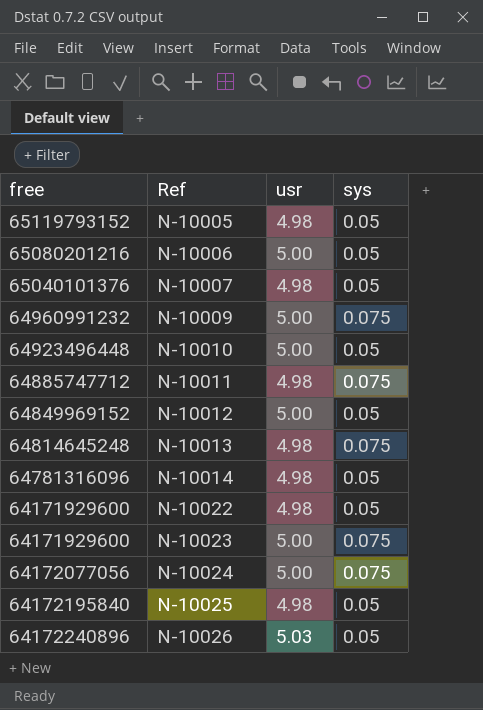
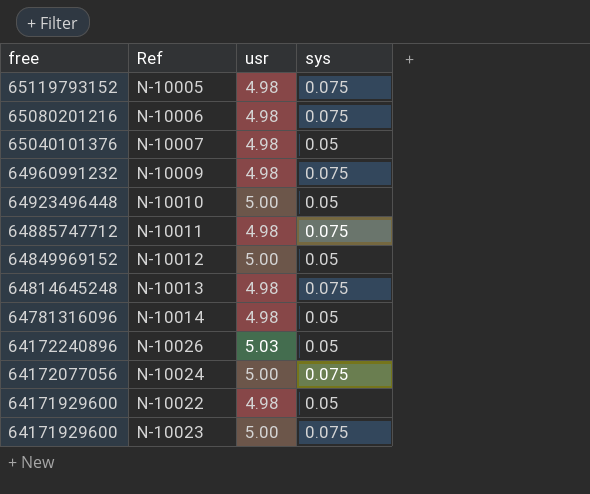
row order: Ref ascending -> free descending
row N-10025: 64172195840 | 4.98 | 0.05 -> none
N-10005 | sys: 0.05 -> 0.075
N-10006 | usr: 5.00 -> 4.98
N-10006 | sys: 0.05 -> 0.075
N-10009 | usr: 5.00 -> 4.98

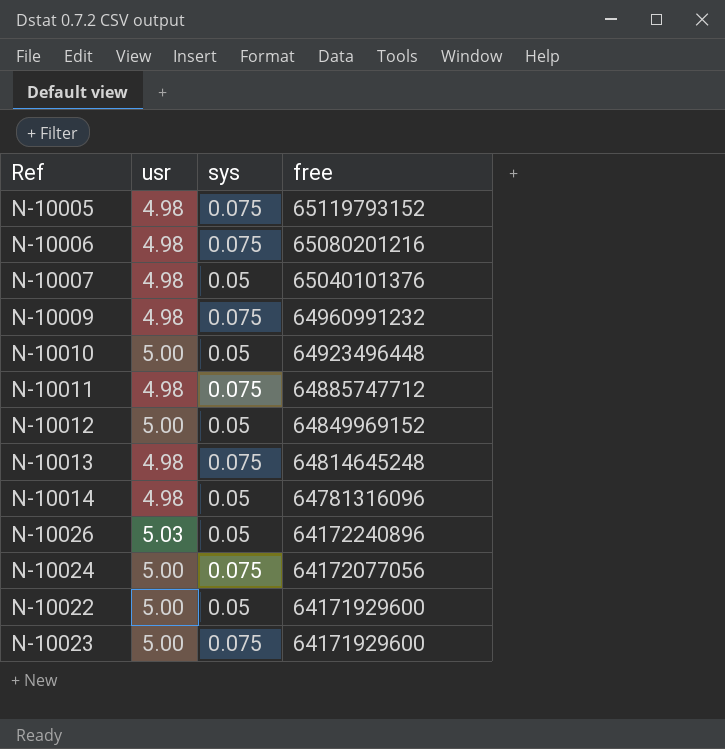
column free | position: 1 -> 4
N-10022 | usr: 4.98 -> 5.00

